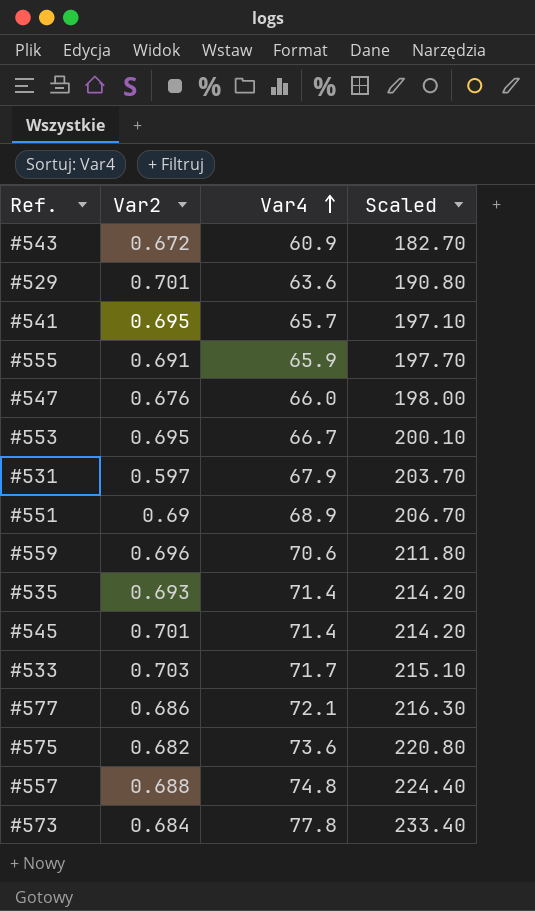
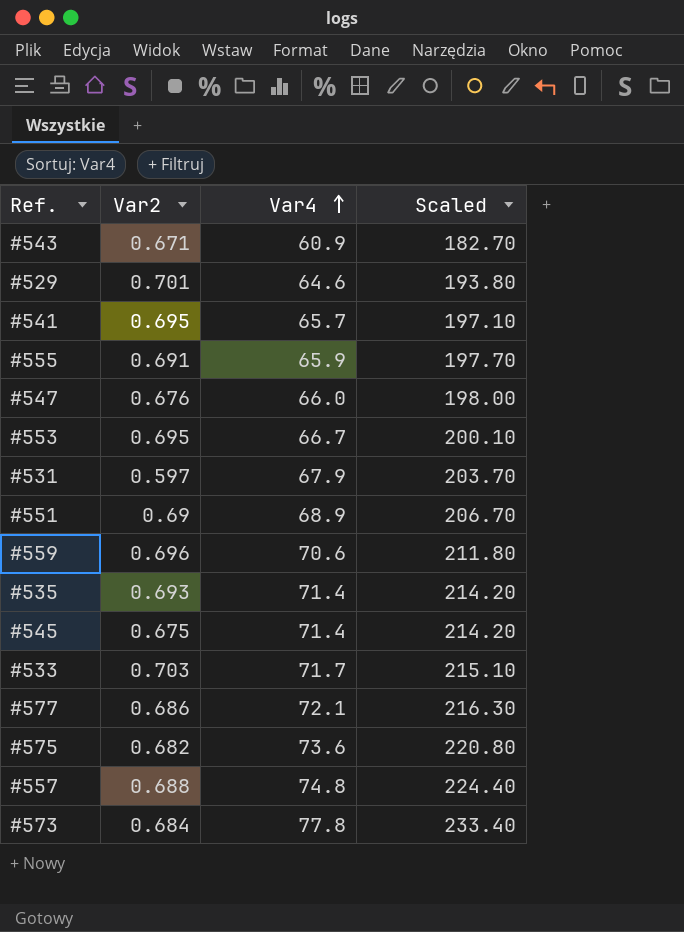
#543 | Var2: 0.672 -> 0.671
#529 | Var4: 63.6 -> 64.6
#529 | Scaled: 190.80 -> 193.80
#545 | Var2: 0.701 -> 0.675

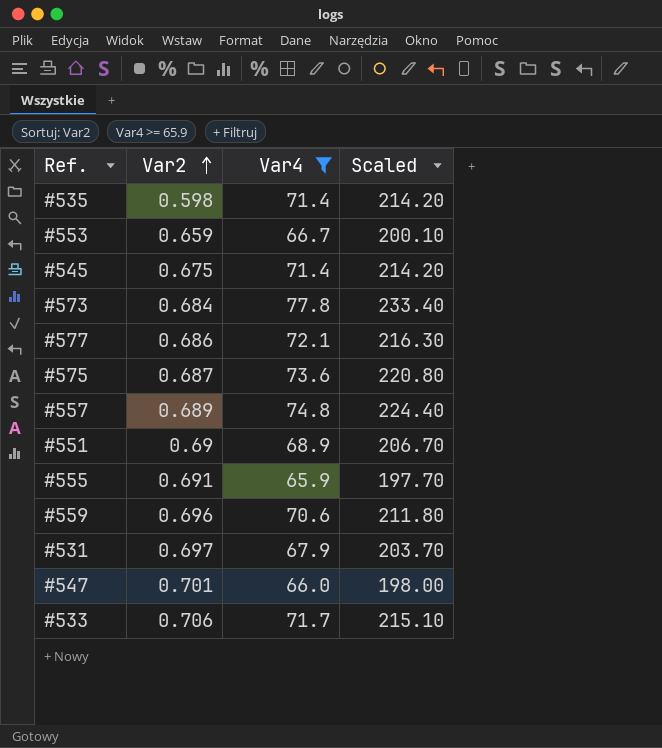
filter: none -> Var4 >= 65.9
row order: Var4 ascending -> Var2 ascending
#535 | Var2: 0.693 -> 0.598
#553 | Var2: 0.695 -> 0.659
#575 | Var2: 0.682 -> 0.687
#557 | Var2: 0.688 -> 0.689
#531 | Var2: 0.597 -> 0.697
#547 | Var2: 0.676 -> 0.701
#533 | Var2: 0.703 -> 0.706

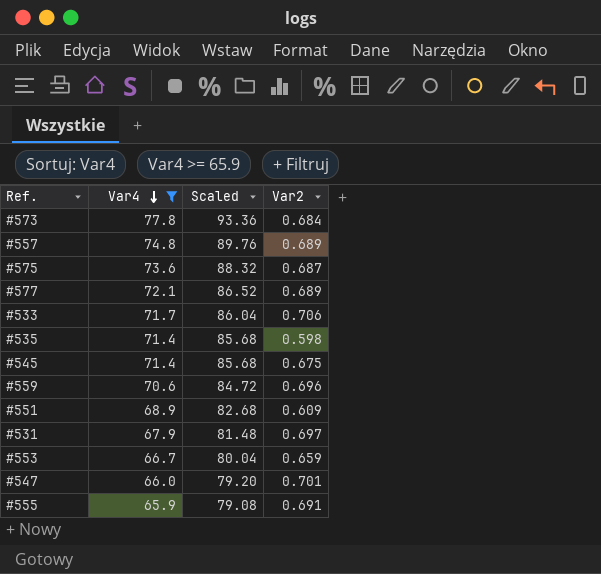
row order: Var2 ascending -> Var4 descending
column Scaled | formula: [Var4] * 3 -> [Var4] * 1.2
column Var2 | position: 2 -> 4
#577 | Var2: 0.686 -> 0.689
#551 | Var2: 0.69 -> 0.609

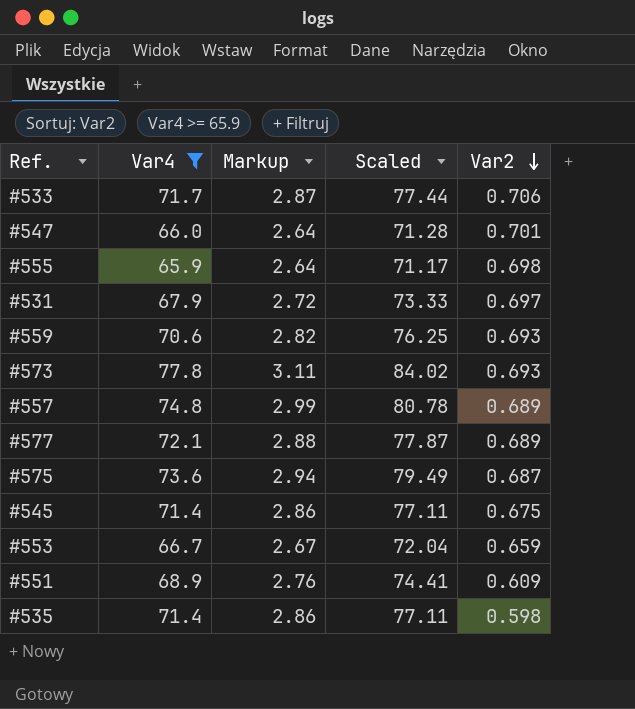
row order: Var4 descending -> Var2 descending
column Markup | formula: none -> [Var4] * 0.04
column Scaled | formula: [Var4] * 1.2 -> [Var4] * 1.08
#555 | Var2: 0.691 -> 0.698
#559 | Var2: 0.696 -> 0.693
#573 | Var2: 0.684 -> 0.693

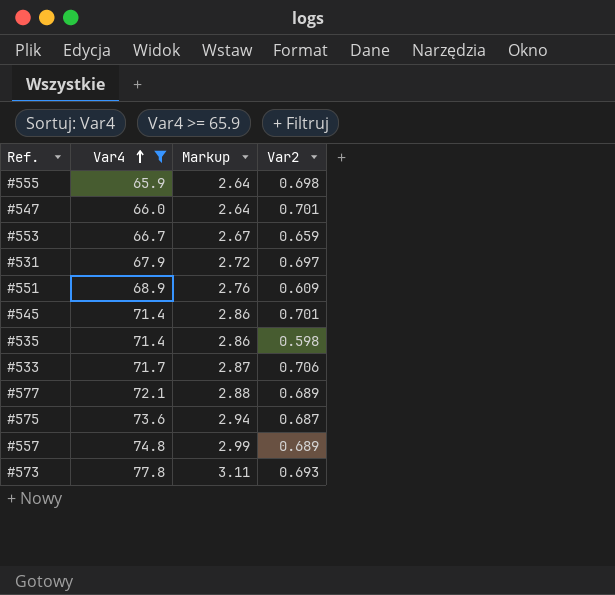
row order: Var2 descending -> Var4 ascending
column Scaled | formula: [Var4] * 1.08 -> none
row #559: 70.6 | 2.82 | 76.25 | 0.693 -> none
#545 | Var2: 0.675 -> 0.701

